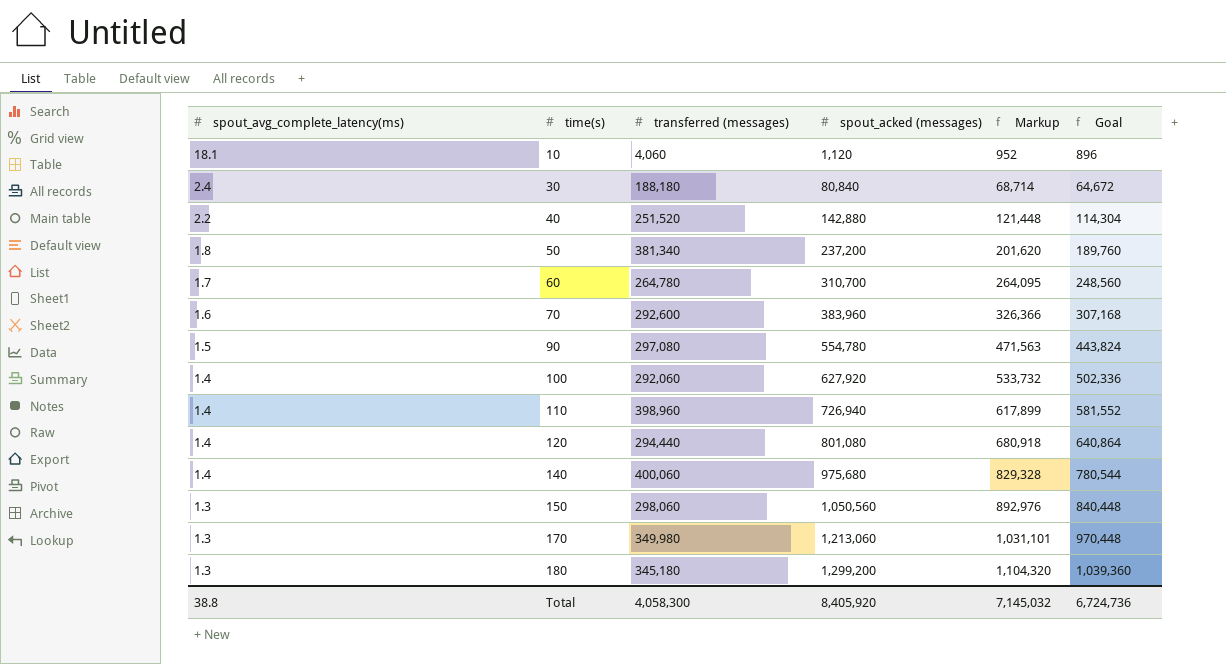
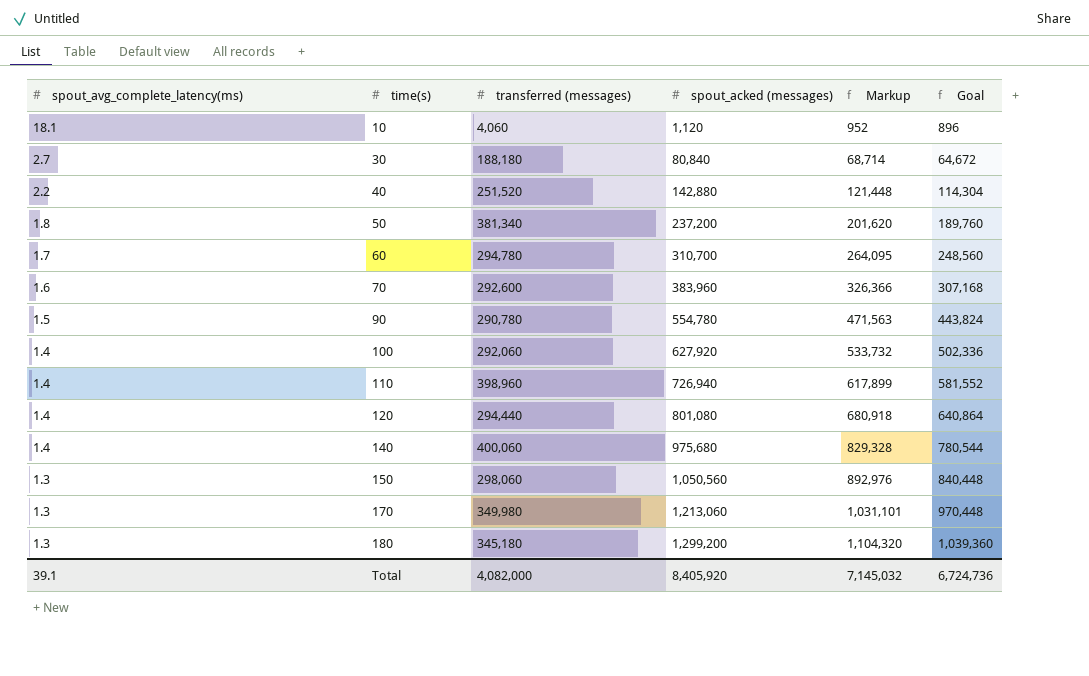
30 | spout_avg_complete_latency(ms): 2.4 -> 2.7
60 | transferred (messages): 264,780 -> 294,780
90 | transferred (messages): 297,080 -> 290,780
Total | spout_avg_complete_latency(ms): 38.8 -> 39.1
Total | transferred (messages): 4,058,300 -> 4,082,000

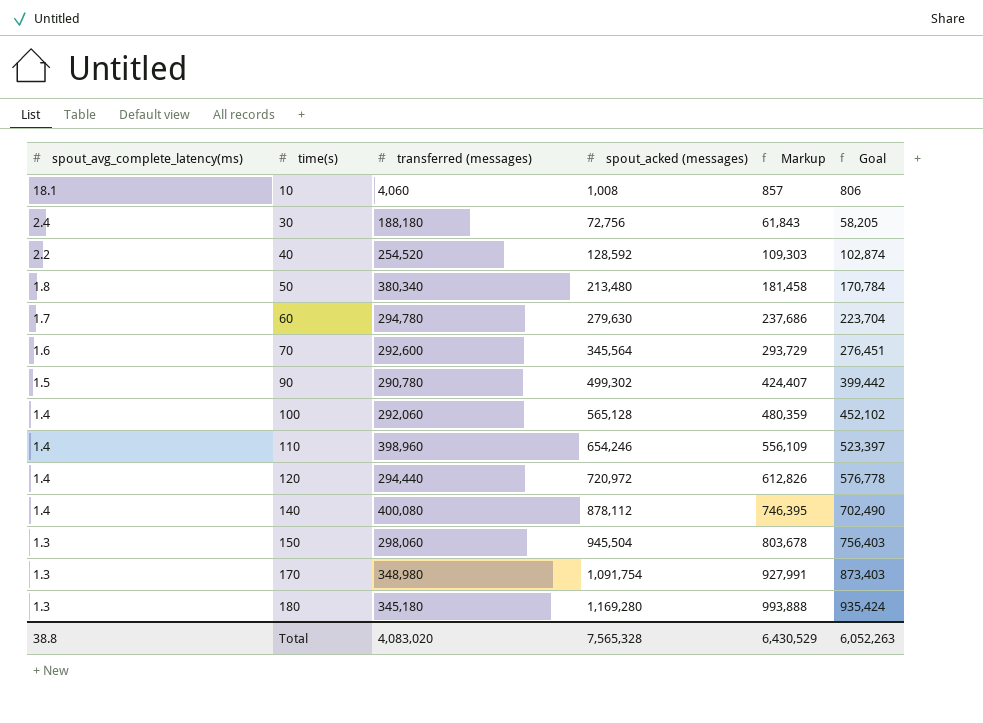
10 | spout_acked (messages): 1,120 -> 1,008
10 | Markup: 952 -> 857
10 | Goal: 896 -> 806
30 | spout_avg_complete_latency(ms): 2.7 -> 2.4
30 | spout_acked (messages): 80,840 -> 72,756
30 | Markup: 68,714 -> 61,843
30 | Goal: 64,672 -> 58,205
40 | transferred (messages): 251,520 -> 254,520
40 | spout_acked (messages): 142,880 -> 128,592
40 | Markup: 121,448 -> 109,303
40 | Goal: 114,304 -> 102,874
50 | transferred (messages): 381,340 -> 380,340
50 | spout_acked (messages): 237,200 -> 213,480
50 | Markup: 201,620 -> 181,458
50 | Goal: 189,760 -> 170,784
60 | spout_acked (messages): 310,700 -> 279,630
60 | Markup: 264,095 -> 237,686
60 | Goal: 248,560 -> 223,704
70 | spout_acked (messages): 383,960 -> 345,564
70 | Markup: 326,366 -> 293,729
70 | Goal: 307,168 -> 276,451
90 | spout_acked (messages): 554,780 -> 499,302
90 | Markup: 471,563 -> 424,407
90 | Goal: 443,824 -> 399,442
100 | spout_acked (messages): 627,920 -> 565,128
100 | Markup: 533,732 -> 480,359
100 | Goal: 502,336 -> 452,102
110 | spout_acked (messages): 726,940 -> 654,246
110 | Markup: 617,899 -> 556,109
110 | Goal: 581,552 -> 523,397
120 | spout_acked (messages): 801,080 -> 720,972
120 | Markup: 680,918 -> 612,826
120 | Goal: 640,864 -> 576,778
140 | transferred (messages): 400,060 -> 400,080
140 | spout_acked (messages): 975,680 -> 878,112
140 | Markup: 829,328 -> 746,395
140 | Goal: 780,544 -> 702,490
150 | spout_acked (messages): 1,050,560 -> 945,504
150 | Markup: 892,976 -> 803,678
150 | Goal: 840,448 -> 756,403
170 | transferred (messages): 349,980 -> 348,980
170 | spout_acked (messages): 1,213,060 -> 1,091,754
170 | Markup: 1,031,101 -> 927,991
170 | Goal: 970,448 -> 873,403
180 | spout_acked (messages): 1,299,200 -> 1,169,280
180 | Markup: 1,104,320 -> 993,888
180 | Goal: 1,039,360 -> 935,424
Total | spout_avg_complete_latency(ms): 39.1 -> 38.8
Total | transferred (messages): 4,082,000 -> 4,083,020
Total | spout_acked (messages): 8,405,920 -> 7,565,328
Total | Markup: 7,145,032 -> 6,430,529
Total | Goal: 6,724,736 -> 6,052,263

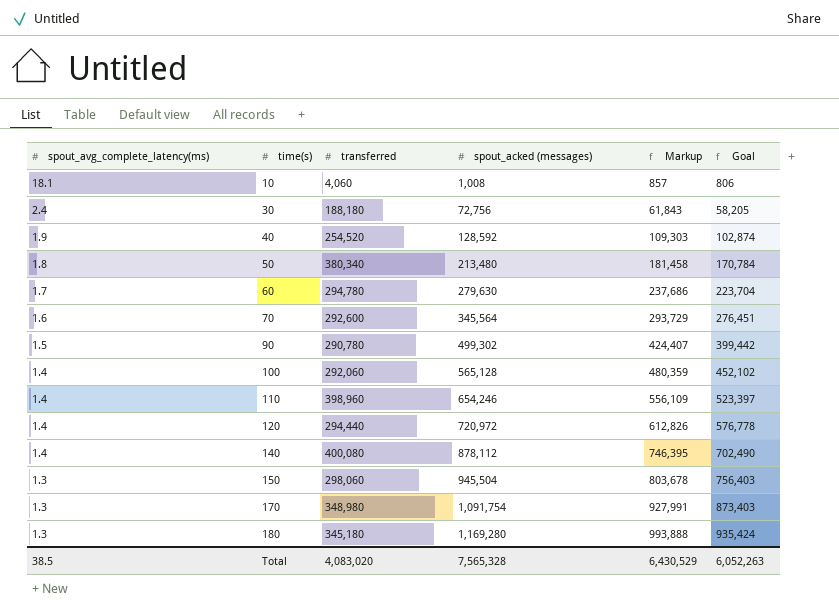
column name: transferred (messages) -> transferred
40 | spout_avg_complete_latency(ms): 2.2 -> 1.9
Total | spout_avg_complete_latency(ms): 38.8 -> 38.5

